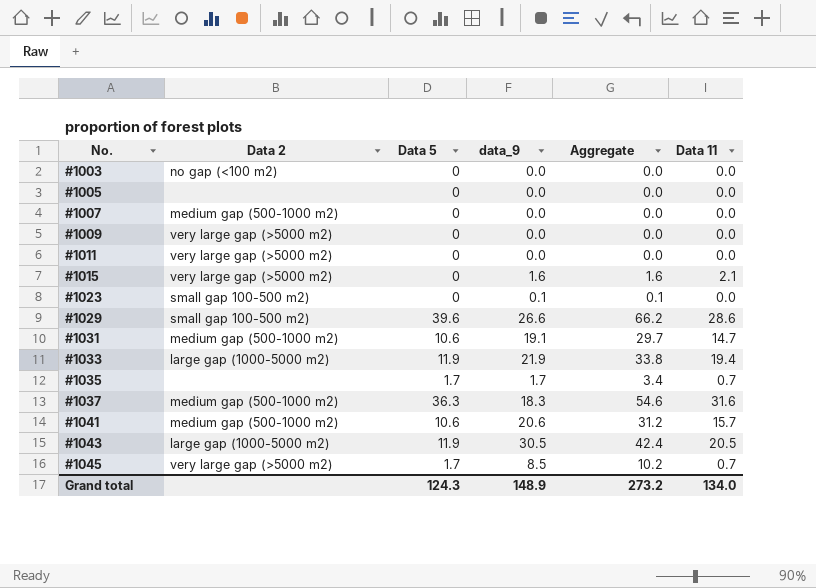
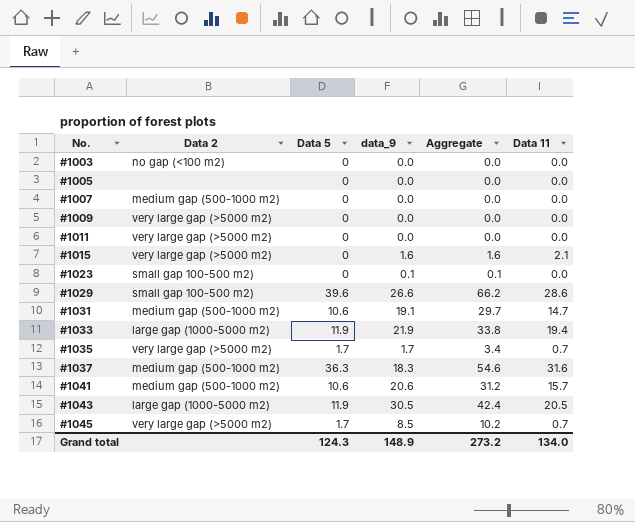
#1035 | Data 2: none -> very large gap (>5000 m2)

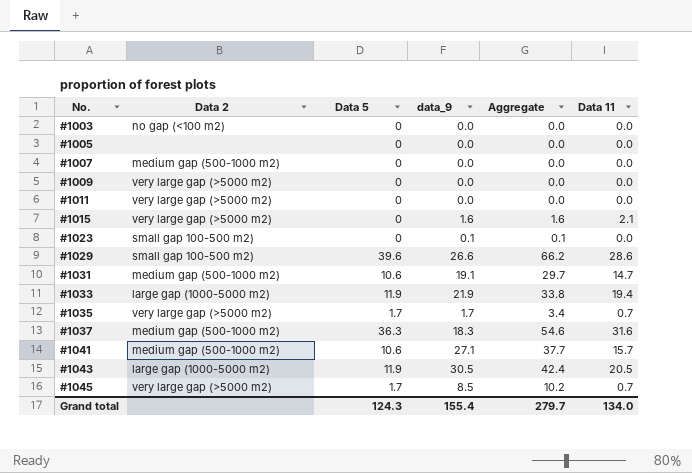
#1041 | data_9: 20.6 -> 27.1
#1041 | Aggregate: 31.2 -> 37.7
Grand total | data_9: 148.9 -> 155.4
Grand total | Aggregate: 273.2 -> 279.7

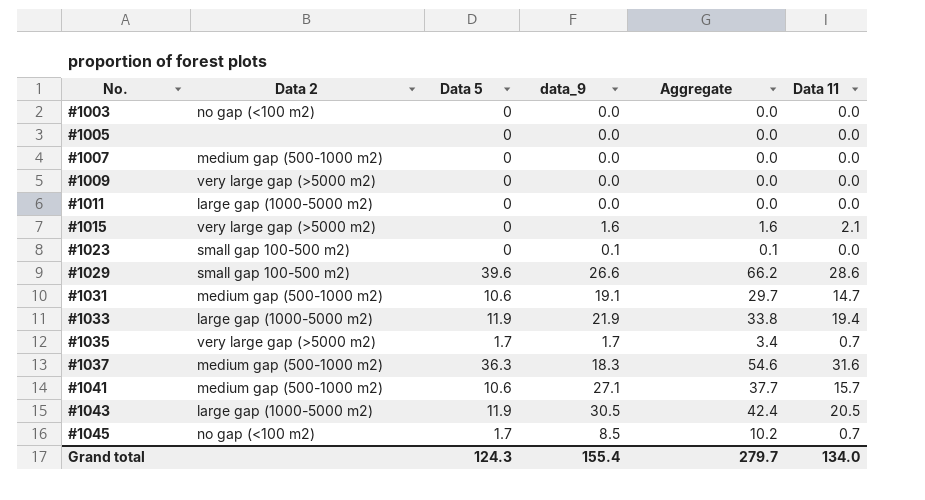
#1011 | Data 2: very large gap (>5000 m2) -> large gap (1000-5000 m2)
#1045 | Data 2: very large gap (>5000 m2) -> no gap (<100 m2)

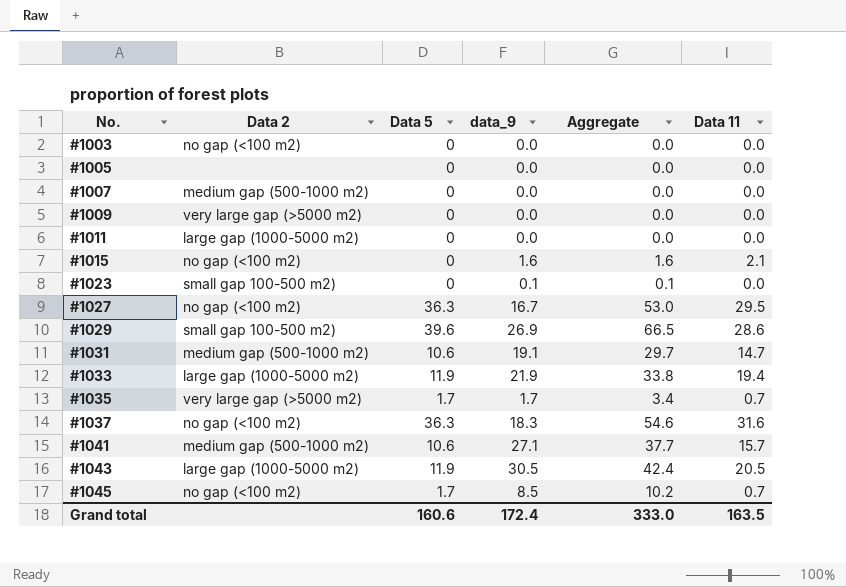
#1015 | Data 2: very large gap (>5000 m2) -> no gap (<100 m2)
row #1027: none -> no gap (<100 m2) | 36.3 | 16.7 | 53.0 | 29.5
#1029 | data_9: 26.6 -> 26.9
#1029 | Aggregate: 66.2 -> 66.5
#1037 | Data 2: medium gap (500-1000 m2) -> no gap (<100 m2)
Grand total | Data 5: 124.3 -> 160.6
Grand total | data_9: 155.4 -> 172.4
Grand total | Aggregate: 279.7 -> 333.0
Grand total | Data 11: 134.0 -> 163.5

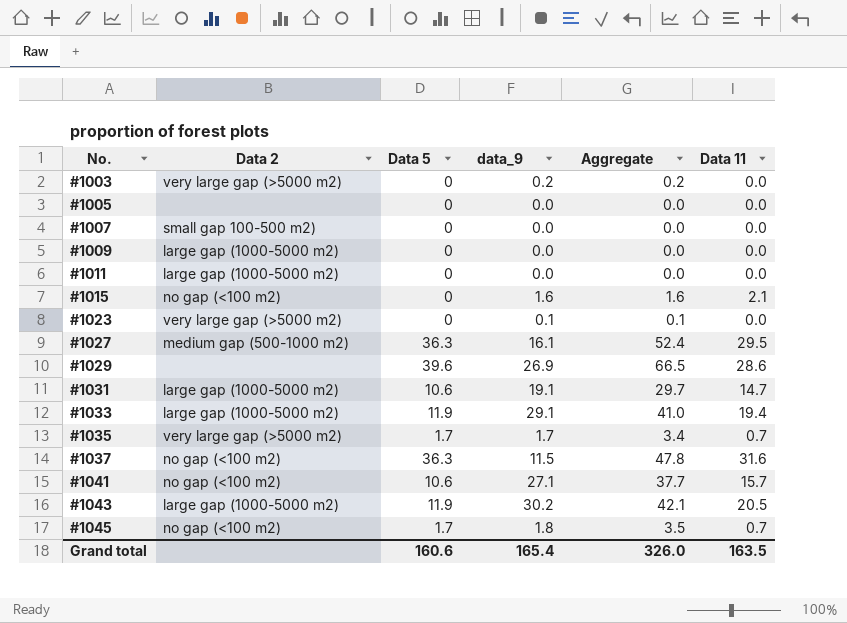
#1003 | Data 2: no gap (<100 m2) -> very large gap (>5000 m2)
#1003 | data_9: 0.0 -> 0.2
#1003 | Aggregate: 0.0 -> 0.2
#1007 | Data 2: medium gap (500-1000 m2) -> small gap 100-500 m2)
#1009 | Data 2: very large gap (>5000 m2) -> large gap (1000-5000 m2)
#1023 | Data 2: small gap 100-500 m2) -> very large gap (>5000 m2)
#1027 | Data 2: no gap (<100 m2) -> medium gap (500-1000 m2)
#1027 | data_9: 16.7 -> 16.1
#1027 | Aggregate: 53.0 -> 52.4
#1029 | Data 2: small gap 100-500 m2) -> none
#1031 | Data 2: medium gap (500-1000 m2) -> large gap (1000-5000 m2)
#1033 | data_9: 21.9 -> 29.1
#1033 | Aggregate: 33.8 -> 41.0
#1037 | data_9: 18.3 -> 11.5
#1037 | Aggregate: 54.6 -> 47.8
#1041 | Data 2: medium gap (500-1000 m2) -> no gap (<100 m2)
#1043 | data_9: 30.5 -> 30.2
#1043 | Aggregate: 42.4 -> 42.1
#1045 | data_9: 8.5 -> 1.8
#1045 | Aggregate: 10.2 -> 3.5
Grand total | data_9: 172.4 -> 165.4
Grand total | Aggregate: 333.0 -> 326.0

